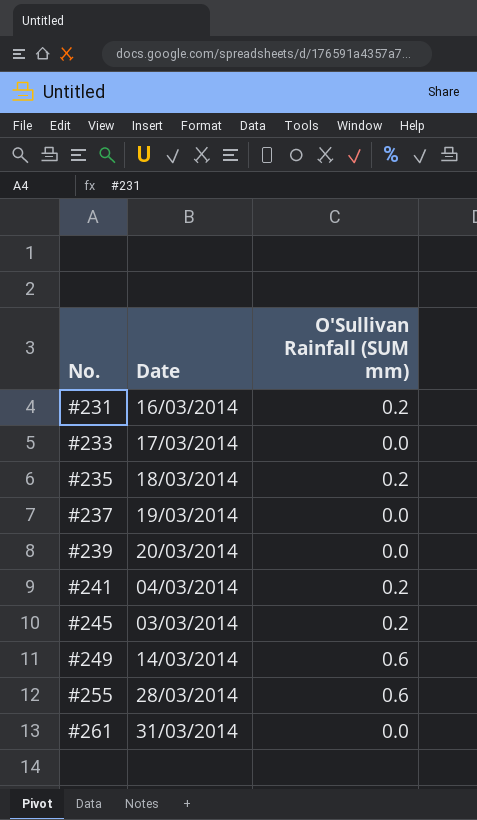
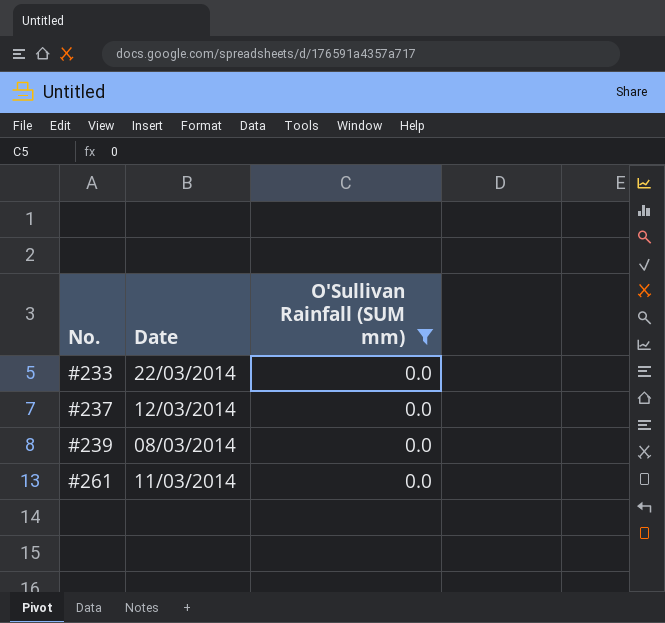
filter: none -> O'Sullivan Rainfall (SUM mm) = 0.0
#233 | Date: 17/03/2014 -> 22/03/2014
#237 | Date: 19/03/2014 -> 12/03/2014
#239 | Date: 20/03/2014 -> 08/03/2014
#261 | Date: 31/03/2014 -> 11/03/2014

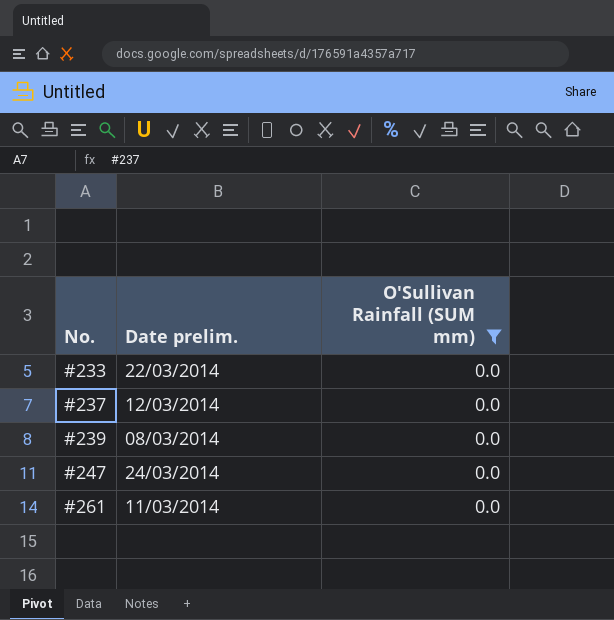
column name: Date -> Date prelim.
row #247: none -> 24/03/2014 | 0.0

